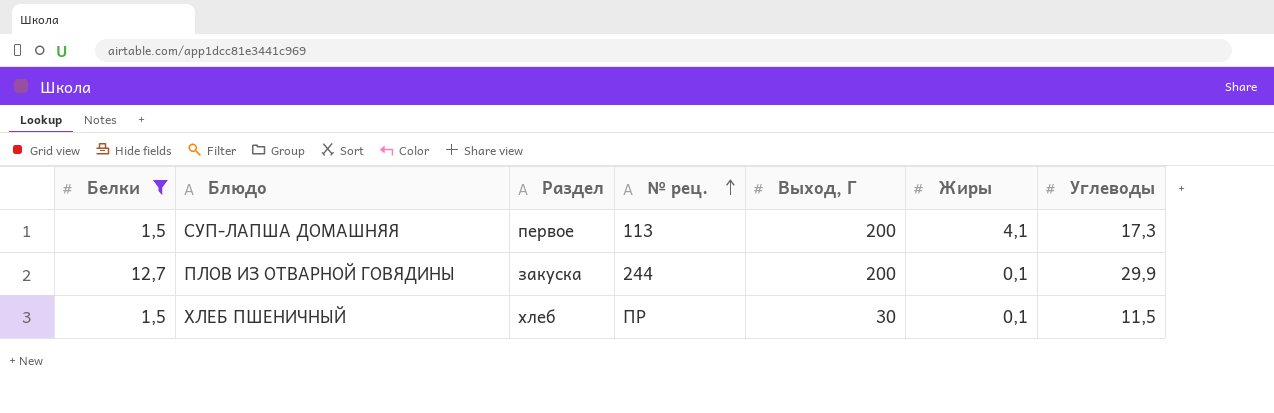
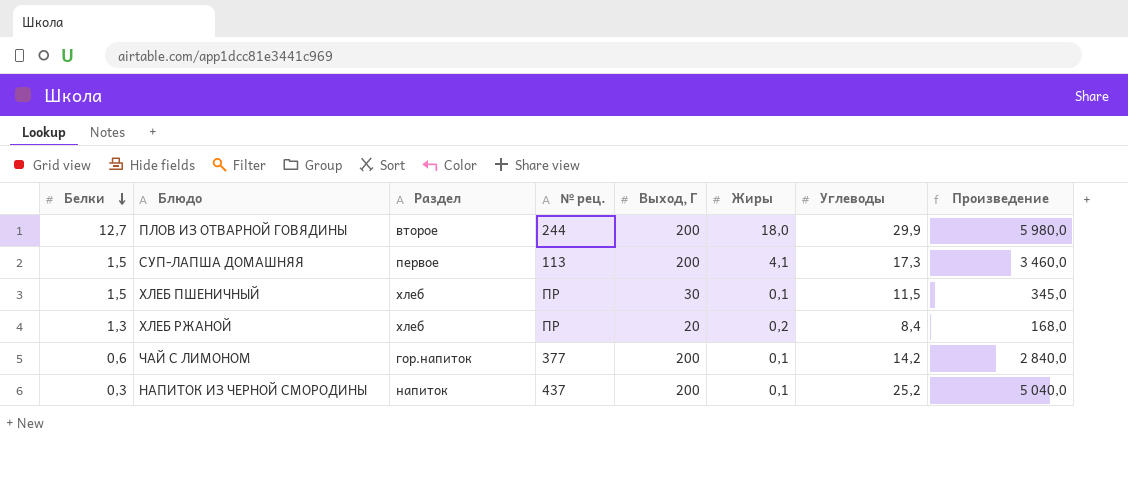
filter: Белки >= 1,5 -> none
row order: № рец. ascending -> Белки descending
column Произведение | formula: none -> [Выход, Г] * [Углеводы]
ПЛОВ ИЗ ОТВАРНОЙ ГОВЯДИНЫ | Раздел: закуска -> второе
ПЛОВ ИЗ ОТВАРНОЙ ГОВЯДИНЫ | Жиры: 0,1 -> 18,0

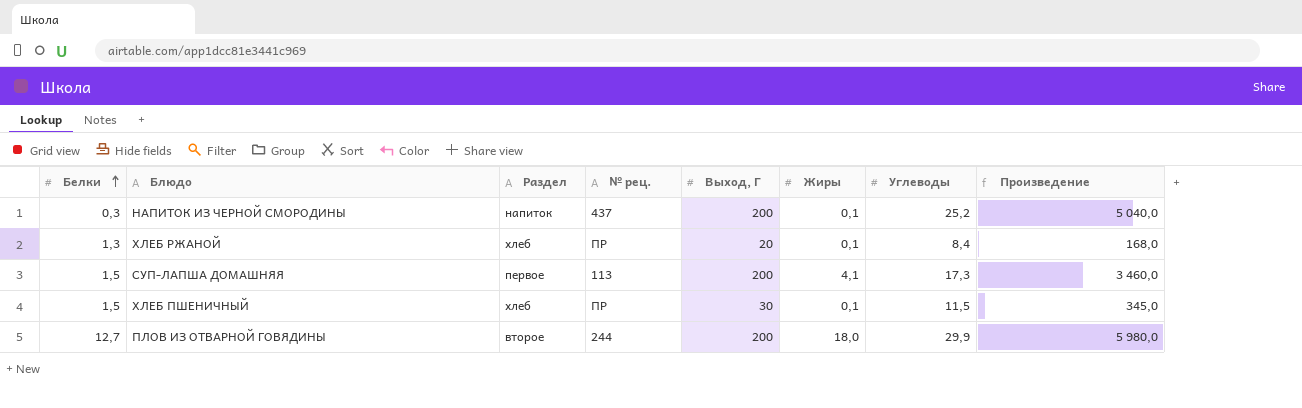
row order: Белки descending -> Белки ascending
row ЧАЙ С ЛИМОНОМ: 0,6 | гор.напиток | 377 | 200 | 0,1 | 14,2 | 2 840,0 -> none
ХЛЕБ РЖАНОЙ | Жиры: 0,2 -> 0,1

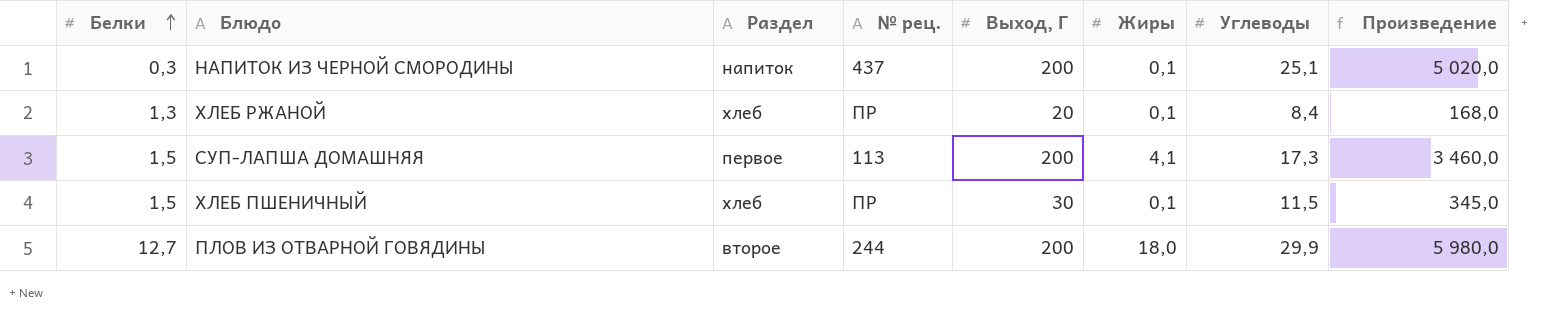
НАПИТОК ИЗ ЧЕРНОЙ СМОРОДИНЫ | Углеводы: 25,2 -> 25,1
НАПИТОК ИЗ ЧЕРНОЙ СМОРОДИНЫ | Произведение: 5 040,0 -> 5 020,0

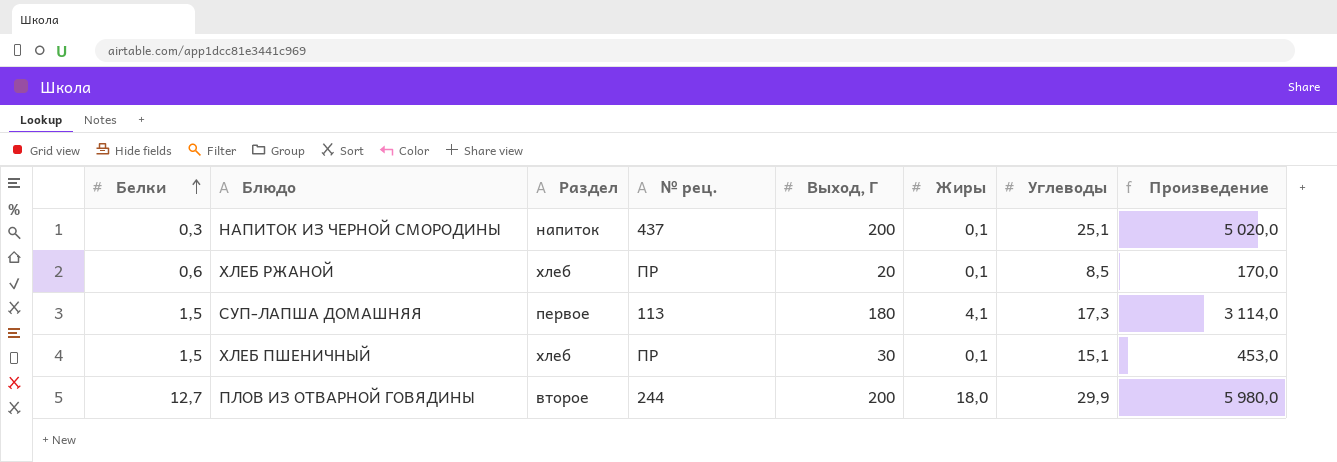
ХЛЕБ РЖАНОЙ | Белки: 1,3 -> 0,6
ХЛЕБ РЖАНОЙ | Углеводы: 8,4 -> 8,5
ХЛЕБ РЖАНОЙ | Произведение: 168,0 -> 170,0
СУП-ЛАПША ДОМАШНЯЯ | Выход, Г: 200 -> 180
СУП-ЛАПША ДОМАШНЯЯ | Произведение: 3 460,0 -> 3 114,0
ХЛЕБ ПШЕНИЧНЫЙ | Углеводы: 11,5 -> 15,1
ХЛЕБ ПШЕНИЧНЫЙ | Произведение: 345,0 -> 453,0

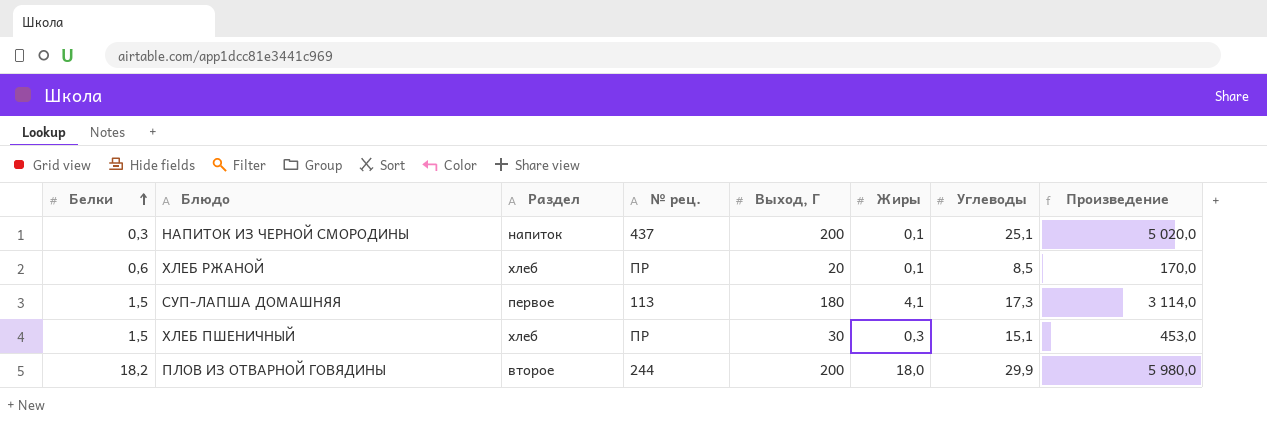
ХЛЕБ ПШЕНИЧНЫЙ | Жиры: 0,1 -> 0,3
ПЛОВ ИЗ ОТВАРНОЙ ГОВЯДИНЫ | Белки: 12,7 -> 18,2

